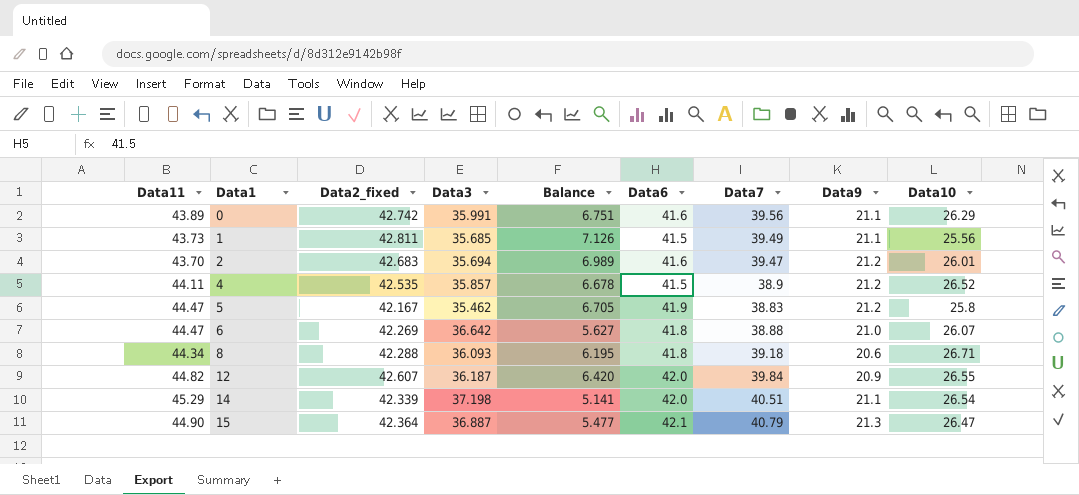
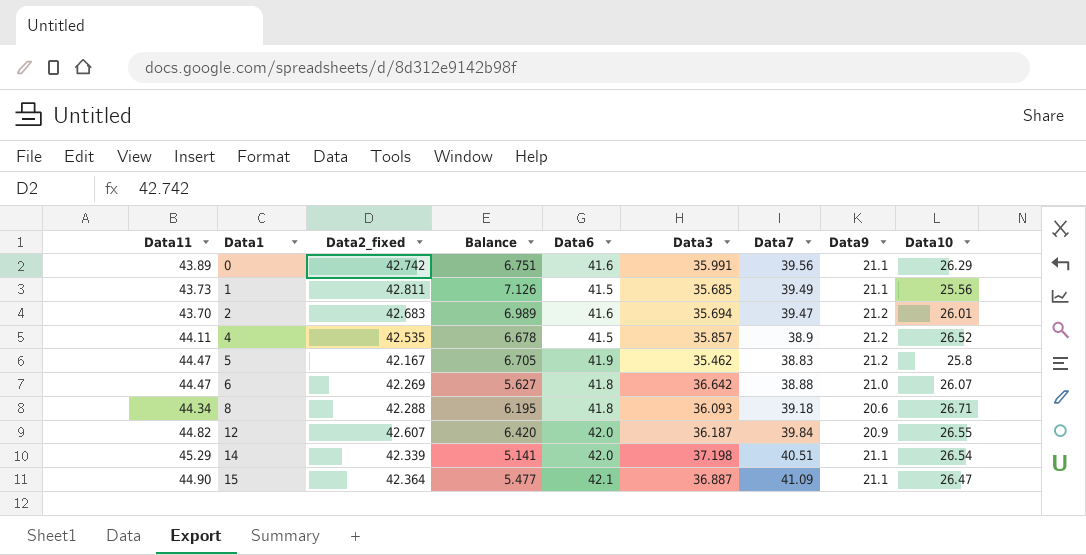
column Data3 | position: 4 -> 6
15 | Data7: 40.79 -> 41.09
15 | Data9: 21.3 -> 21.1

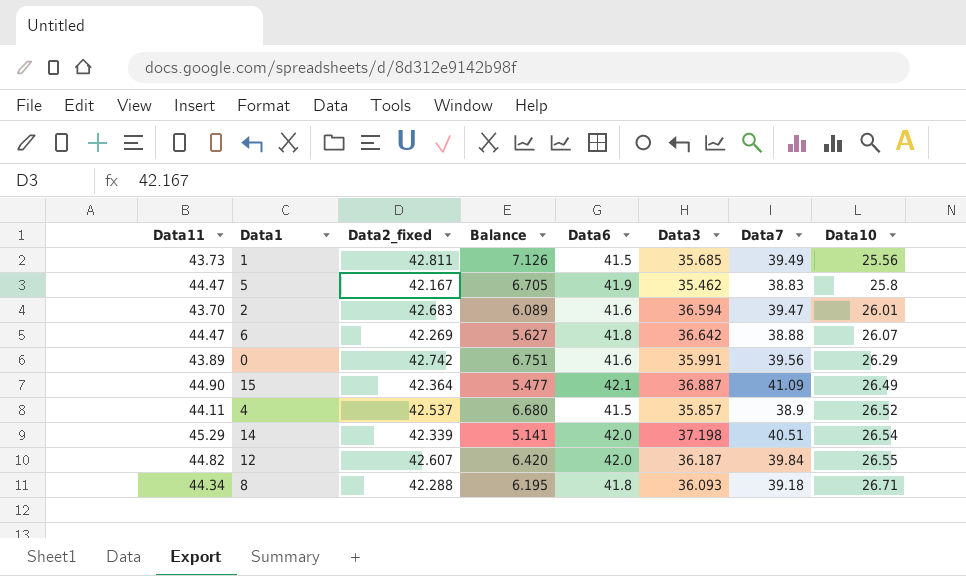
row order: Data1 ascending -> Data10 ascending
column Data9 | position: 8 -> none
2 | Balance: 6.989 -> 6.089
2 | Data3: 35.694 -> 36.594
15 | Data10: 26.47 -> 26.49
4 | Data2_fixed: 42.535 -> 42.537
4 | Balance: 6.678 -> 6.680

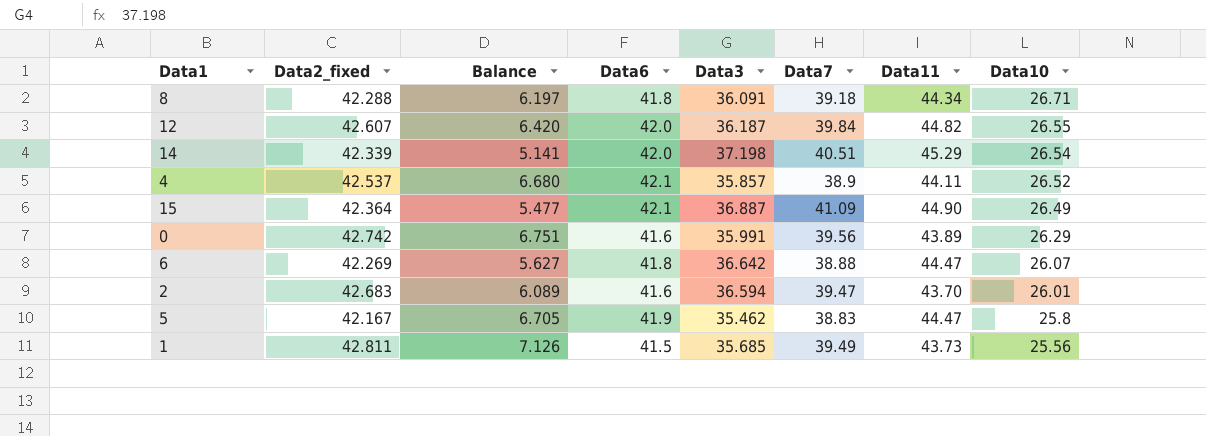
row order: Data10 ascending -> Data10 descending
column Data11 | position: 1 -> 7
8 | Balance: 6.195 -> 6.197
8 | Data3: 36.093 -> 36.091
4 | Data6: 41.5 -> 42.1

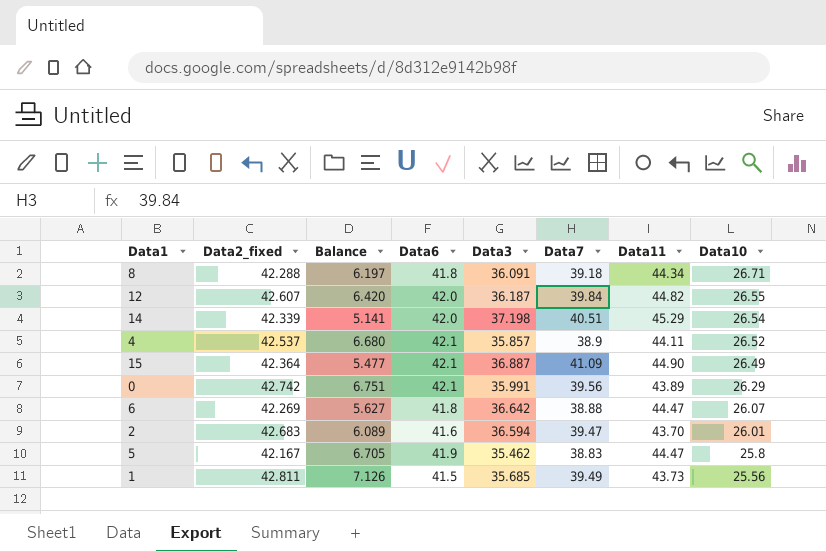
0 | Data6: 41.6 -> 42.1

